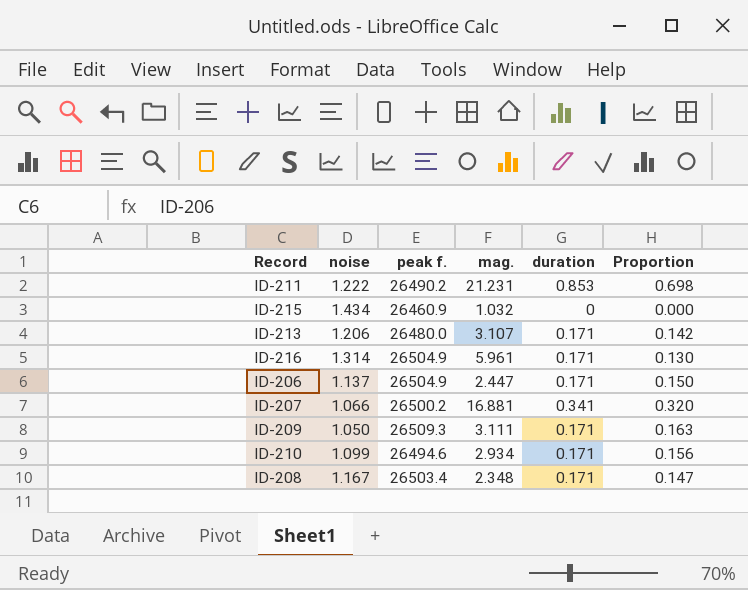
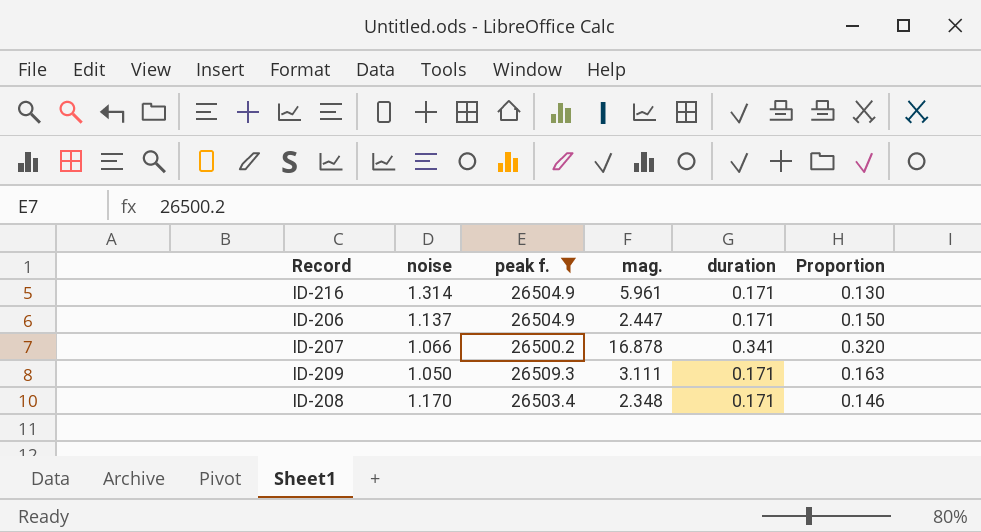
filter: none -> peak f. >= 26500.2
ID-207 | mag.: 16.881 -> 16.878
ID-208 | noise: 1.167 -> 1.170
ID-208 | Proportion: 0.147 -> 0.146

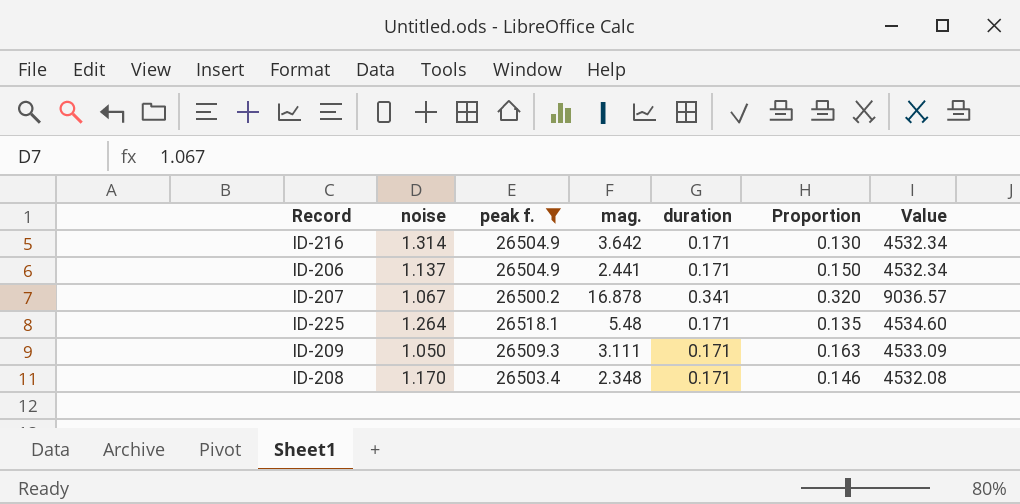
column Value | formula: none -> [peak f.] * [duration]
ID-216 | mag.: 5.961 -> 3.642
ID-206 | mag.: 2.447 -> 2.441
ID-207 | noise: 1.066 -> 1.067
row ID-225: none -> 1.264 | 26518.1 | 5.48 | 0.171 | 0.135 | 4534.60

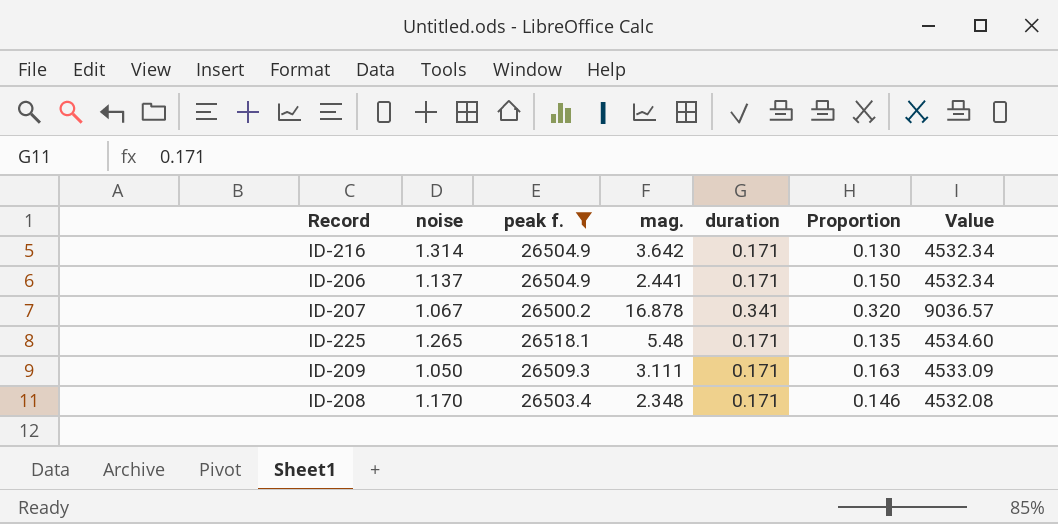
ID-225 | noise: 1.264 -> 1.265

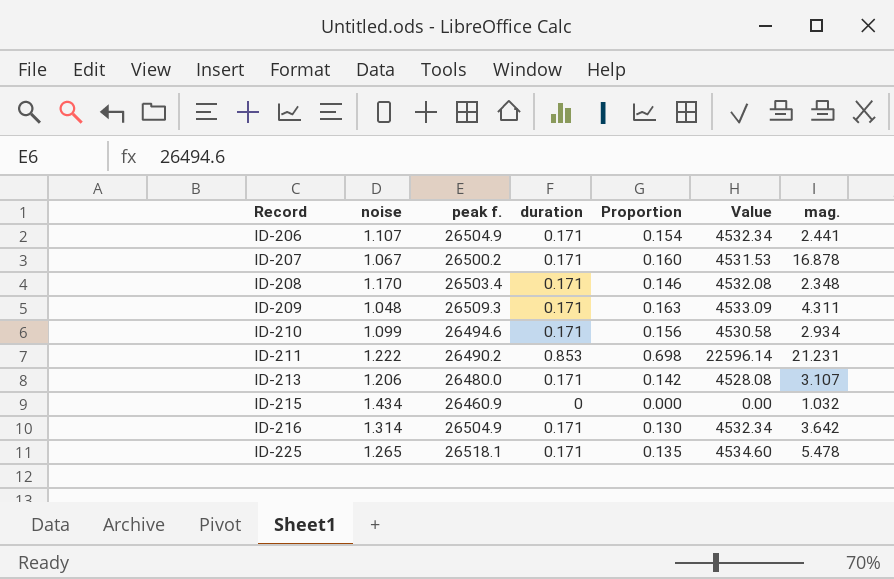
filter: peak f. >= 26500.2 -> none
row order: none -> Record ascending
column mag. | position: 4 -> 7
ID-206 | noise: 1.137 -> 1.107
ID-206 | Proportion: 0.150 -> 0.154
ID-207 | duration: 0.341 -> 0.171
ID-207 | Proportion: 0.320 -> 0.160
ID-207 | Value: 9036.57 -> 4531.53
ID-209 | noise: 1.050 -> 1.048
ID-209 | mag.: 3.111 -> 4.311
ID-225 | mag.: 5.48 -> 5.478

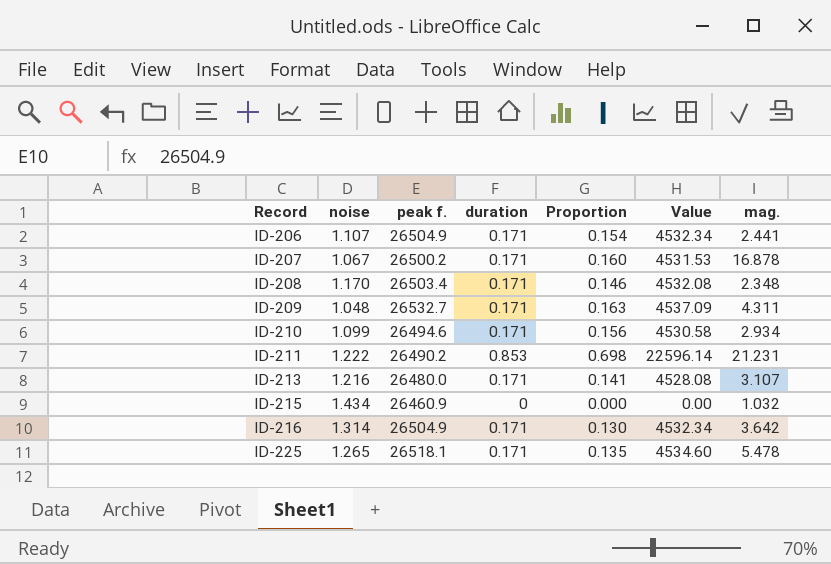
ID-209 | peak f.: 26509.3 -> 26532.7
ID-209 | Value: 4533.09 -> 4537.09
ID-213 | noise: 1.206 -> 1.216
ID-213 | Proportion: 0.142 -> 0.141

